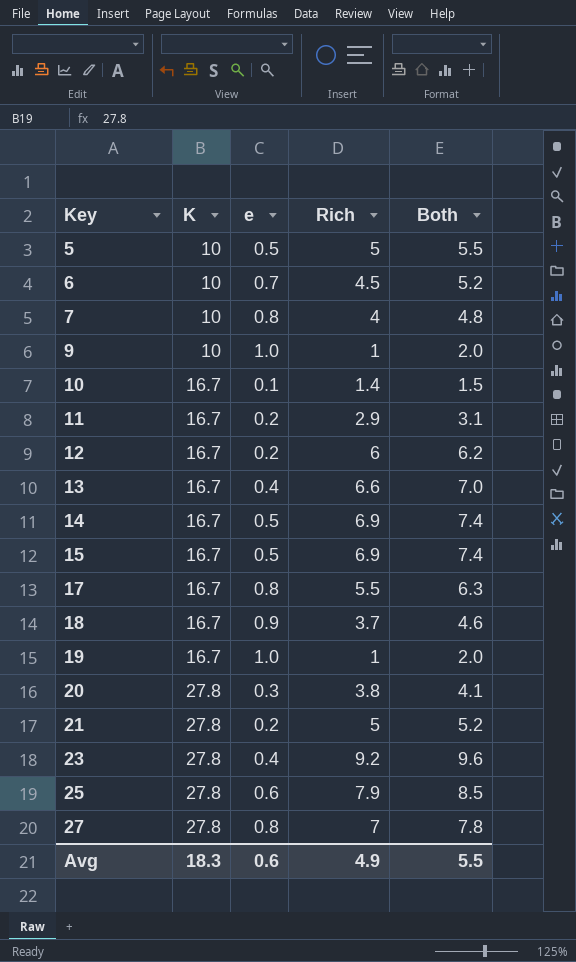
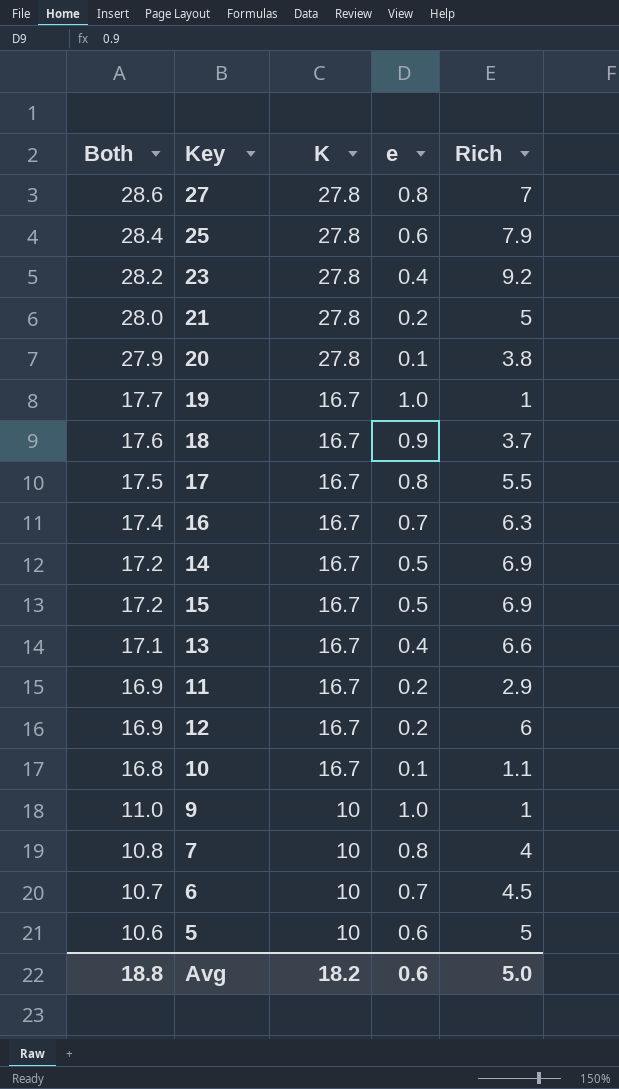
row order: Key ascending -> Both descending
column Both | formula: [e] + [Rich] -> [K] + [e]
column Both | position: 5 -> 1
20 | e: 0.3 -> 0.1
row 16: none -> 17.4 | 16.7 | 0.7 | 6.3
10 | Rich: 1.4 -> 1.1
5 | e: 0.5 -> 0.6
Avg | Both: 5.5 -> 18.8
Avg | K: 18.3 -> 18.2
Avg | Rich: 4.9 -> 5.0

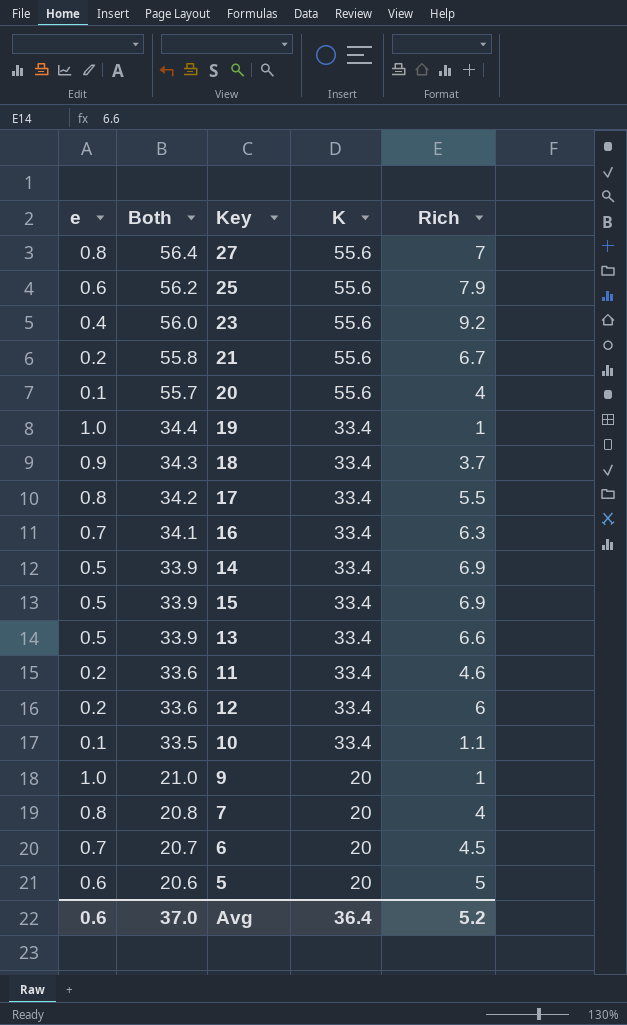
column e | position: 4 -> 1
27 | Both: 28.6 -> 56.4
27 | K: 27.8 -> 55.6
25 | Both: 28.4 -> 56.2
25 | K: 27.8 -> 55.6
23 | Both: 28.2 -> 56.0
23 | K: 27.8 -> 55.6
21 | Both: 28.0 -> 55.8
21 | K: 27.8 -> 55.6
21 | Rich: 5 -> 6.7
20 | Both: 27.9 -> 55.7
20 | K: 27.8 -> 55.6
20 | Rich: 3.8 -> 4
19 | Both: 17.7 -> 34.4
19 | K: 16.7 -> 33.4
18 | Both: 17.6 -> 34.3
18 | K: 16.7 -> 33.4
17 | Both: 17.5 -> 34.2
17 | K: 16.7 -> 33.4
16 | Both: 17.4 -> 34.1
16 | K: 16.7 -> 33.4
14 | Both: 17.2 -> 33.9
14 | K: 16.7 -> 33.4
15 | Both: 17.2 -> 33.9
15 | K: 16.7 -> 33.4
13 | e: 0.4 -> 0.5
13 | Both: 17.1 -> 33.9
13 | K: 16.7 -> 33.4
11 | Both: 16.9 -> 33.6
11 | K: 16.7 -> 33.4
11 | Rich: 2.9 -> 4.6
12 | Both: 16.9 -> 33.6
12 | K: 16.7 -> 33.4
10 | Both: 16.8 -> 33.5
10 | K: 16.7 -> 33.4
9 | Both: 11.0 -> 21.0
9 | K: 10 -> 20
7 | Both: 10.8 -> 20.8
7 | K: 10 -> 20
6 | Both: 10.7 -> 20.7
6 | K: 10 -> 20
5 | Both: 10.6 -> 20.6
5 | K: 10 -> 20
Avg | Both: 18.8 -> 37.0
Avg | K: 18.2 -> 36.4
Avg | Rich: 5.0 -> 5.2

